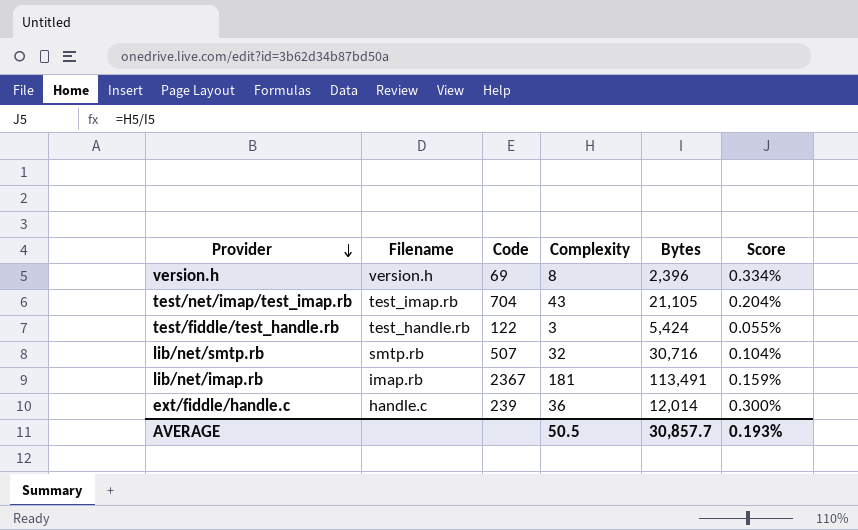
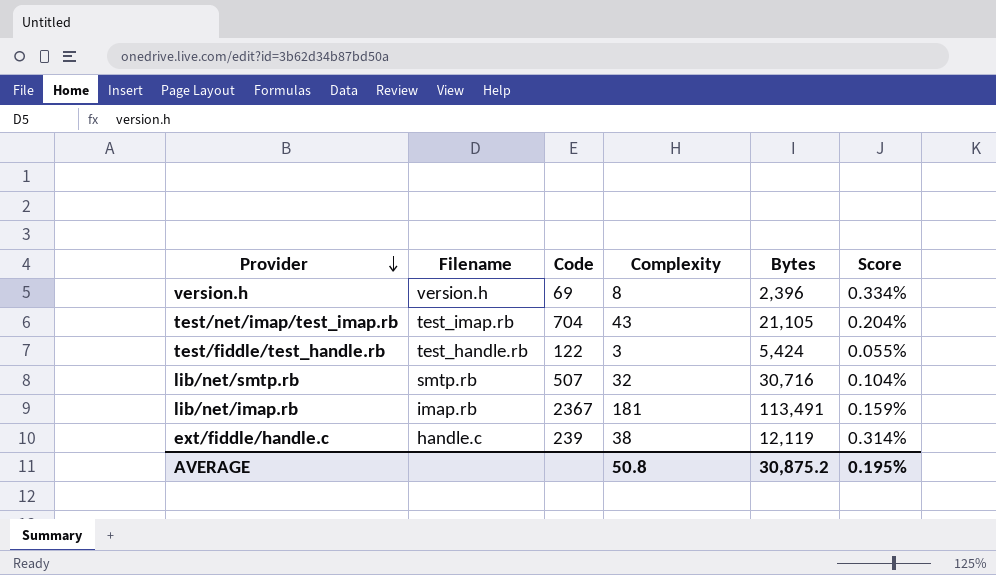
ext/fiddle/handle.c | Complexity: 36 -> 38
ext/fiddle/handle.c | Bytes: 12,014 -> 12,119
ext/fiddle/handle.c | Score: 0.300% -> 0.314%
AVERAGE | Complexity: 50.5 -> 50.8
AVERAGE | Bytes: 30,857.7 -> 30,875.2
AVERAGE | Score: 0.193% -> 0.195%

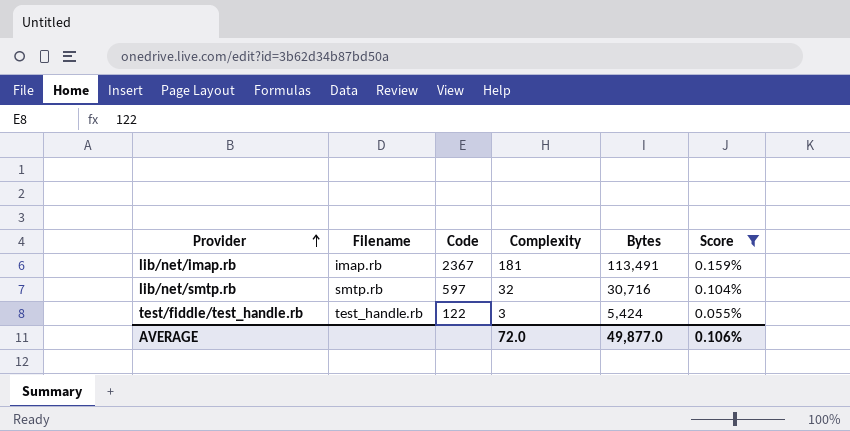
filter: none -> Score <= 0.159%
row order: Provider descending -> Provider ascending
lib/net/smtp.rb | Code: 507 -> 597
AVERAGE | Complexity: 50.8 -> 72.0
AVERAGE | Bytes: 30,875.2 -> 49,877.0
AVERAGE | Score: 0.195% -> 0.106%

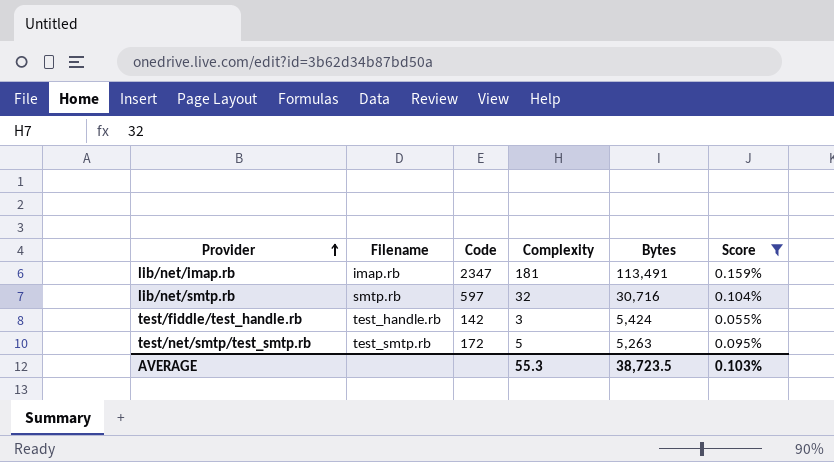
lib/net/imap.rb | Code: 2367 -> 2347
test/fiddle/test_handle.rb | Code: 122 -> 142
row test/net/smtp/test_smtp.rb: none -> test_smtp.rb | 172 | 5 | 5,263 | 0.095%
AVERAGE | Complexity: 72.0 -> 55.3
AVERAGE | Bytes: 49,877.0 -> 38,723.5
AVERAGE | Score: 0.106% -> 0.103%

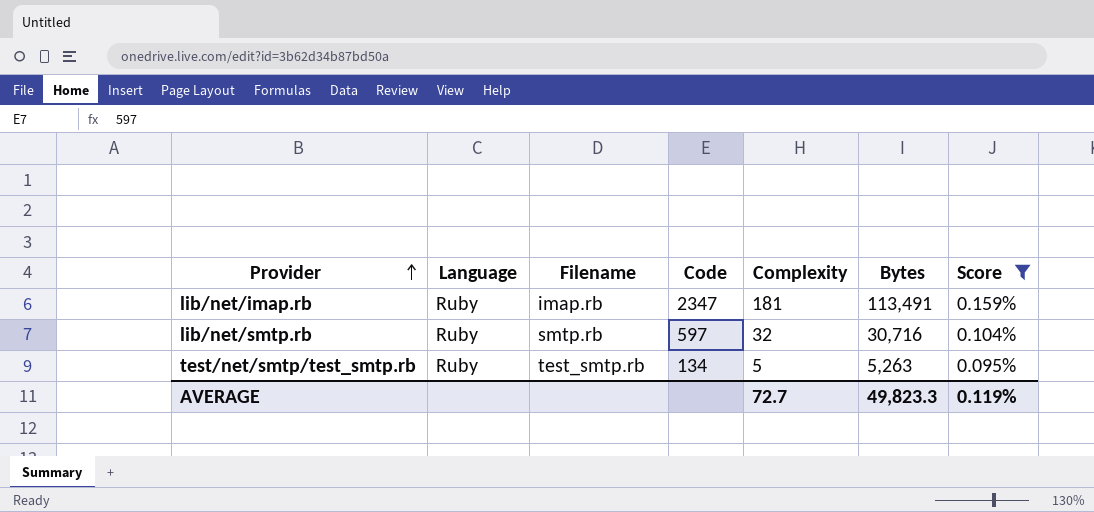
column Language | position: none -> 2
row test/fiddle/test_handle.rb: test_handle.rb | 142 | 3 | 5,424 | 0.055% -> none
test/net/smtp/test_smtp.rb | Code: 172 -> 134
AVERAGE | Complexity: 55.3 -> 72.7
AVERAGE | Bytes: 38,723.5 -> 49,823.3
AVERAGE | Score: 0.103% -> 0.119%

